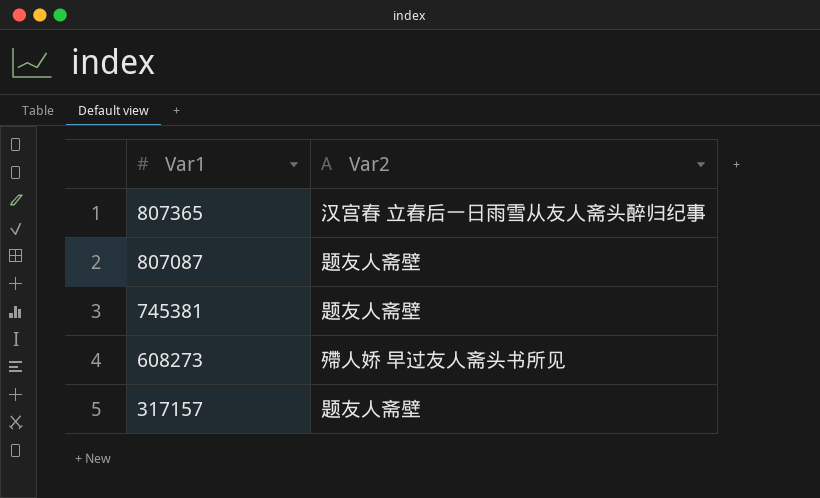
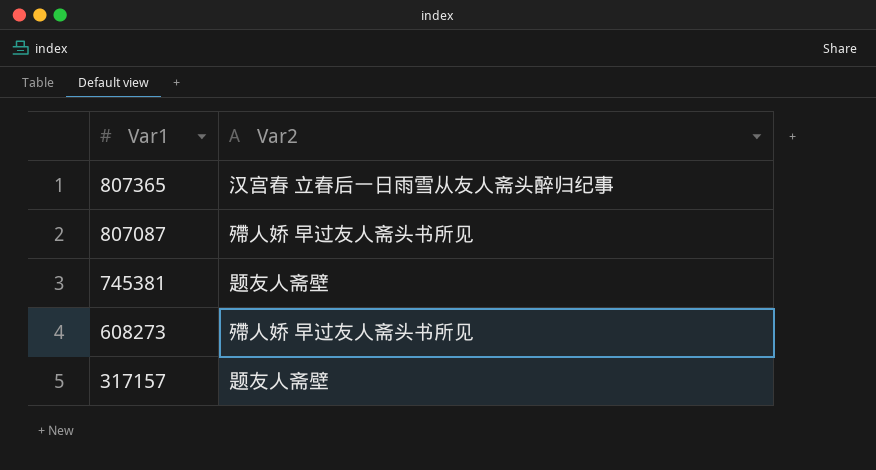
807087 | Var2: 题友人斋壁 -> 殢人娇 早过友人斋头书所见

